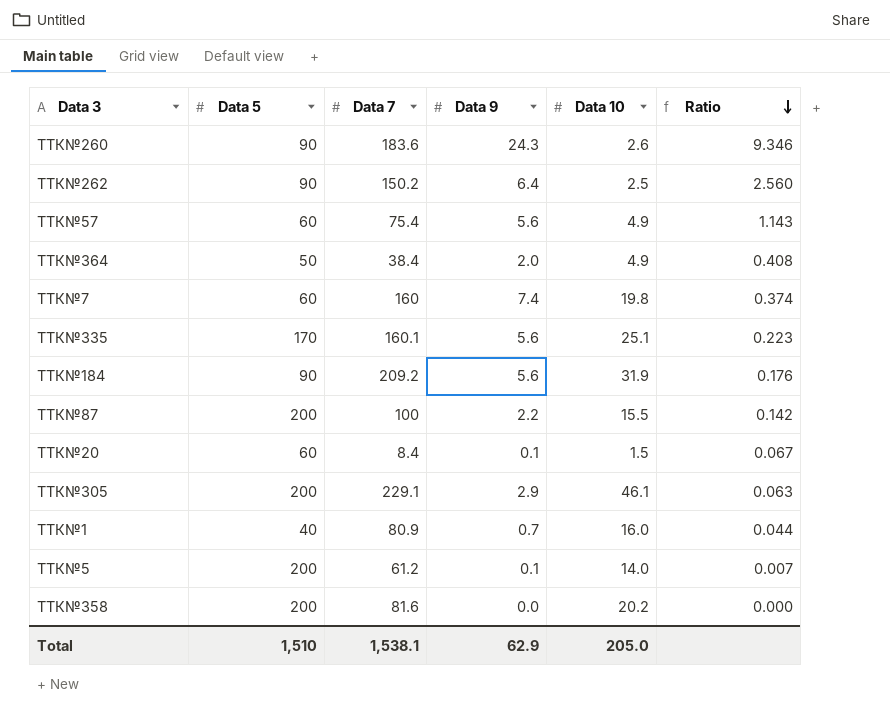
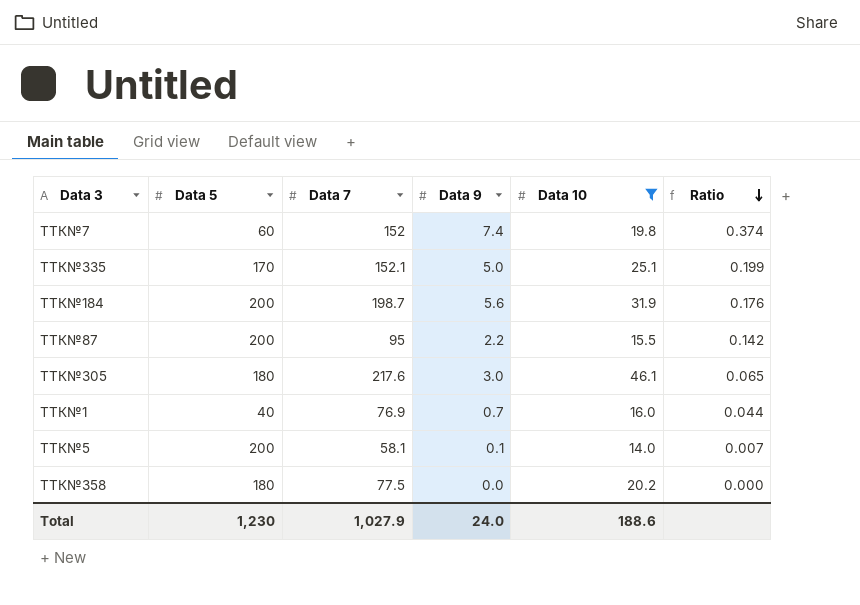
filter: none -> Data 10 >= 14.0
ТТК№7 | Data 7: 160 -> 152
ТТК№335 | Data 7: 160.1 -> 152.1
ТТК№335 | Data 9: 5.6 -> 5.0
ТТК№335 | Ratio: 0.223 -> 0.199
ТТК№184 | Data 5: 90 -> 200
ТТК№184 | Data 7: 209.2 -> 198.7
ТТК№87 | Data 7: 100 -> 95
ТТК№305 | Data 5: 200 -> 180
ТТК№305 | Data 7: 229.1 -> 217.6
ТТК№305 | Data 9: 2.9 -> 3.0
ТТК№305 | Ratio: 0.063 -> 0.065
ТТК№1 | Data 7: 80.9 -> 76.9
ТТК№5 | Data 7: 61.2 -> 58.1
ТТК№358 | Data 5: 200 -> 180
ТТК№358 | Data 7: 81.6 -> 77.5
Total | Data 5: 1,510 -> 1,230
Total | Data 7: 1,538.1 -> 1,027.9
Total | Data 9: 62.9 -> 24.0
Total | Data 10: 205.0 -> 188.6

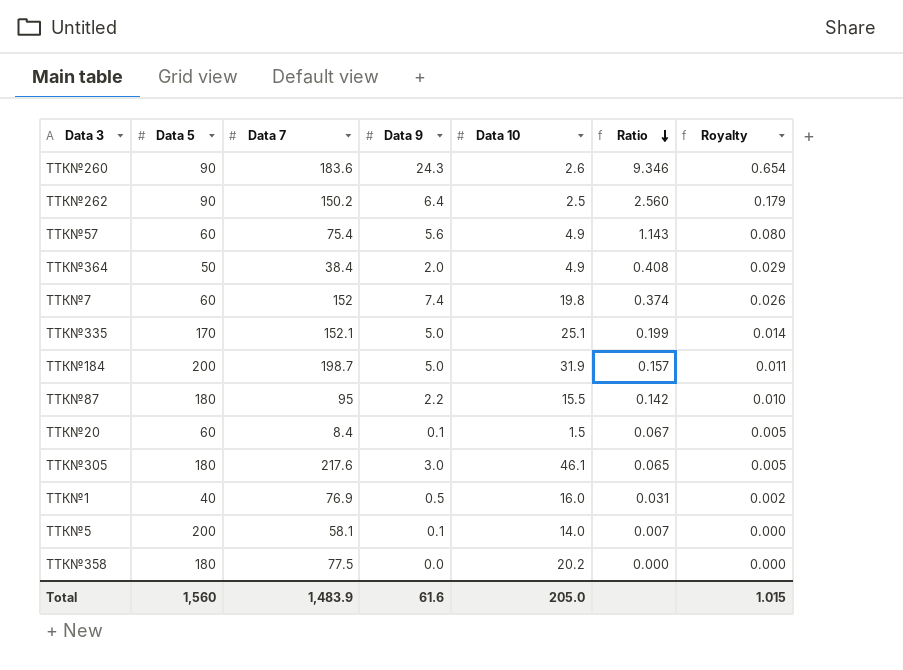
filter: Data 10 >= 14.0 -> none
column Royalty | formula: none -> [Ratio] * 0.07
ТТК№184 | Data 9: 5.6 -> 5.0
ТТК№184 | Ratio: 0.176 -> 0.157
ТТК№87 | Data 5: 200 -> 180
ТТК№1 | Data 9: 0.7 -> 0.5
ТТК№1 | Ratio: 0.044 -> 0.031
Total | Data 5: 1,230 -> 1,560
Total | Data 7: 1,027.9 -> 1,483.9
Total | Data 9: 24.0 -> 61.6
Total | Data 10: 188.6 -> 205.0

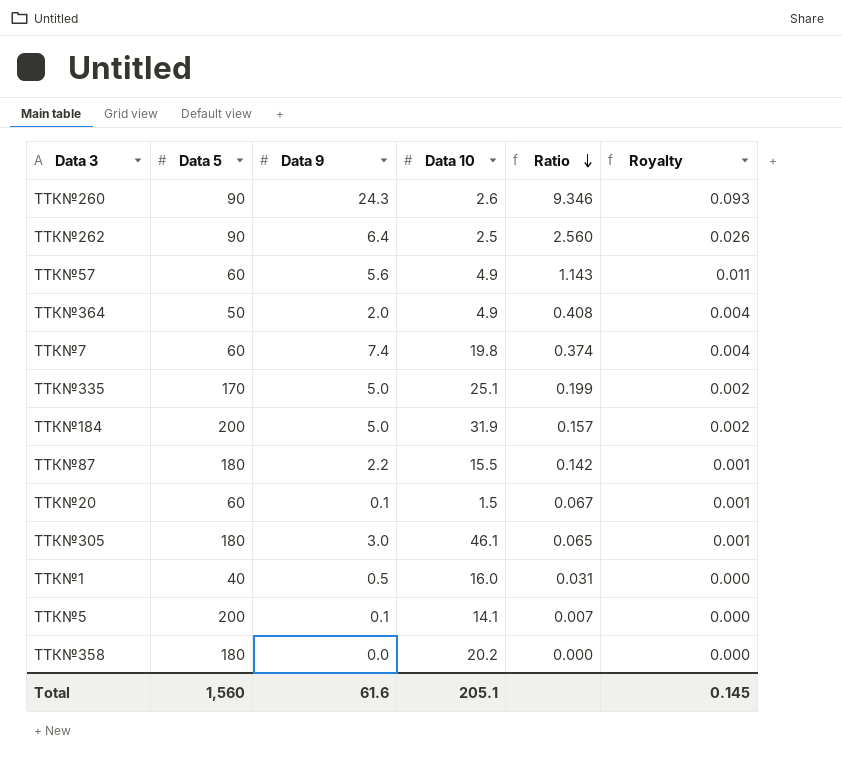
column Data 7 | position: 3 -> none
column Royalty | formula: [Ratio] * 0.07 -> [Ratio] * 0.01
ТТК№5 | Data 10: 14.0 -> 14.1
Total | Data 10: 205.0 -> 205.1
Total | Royalty: 1.015 -> 0.145

